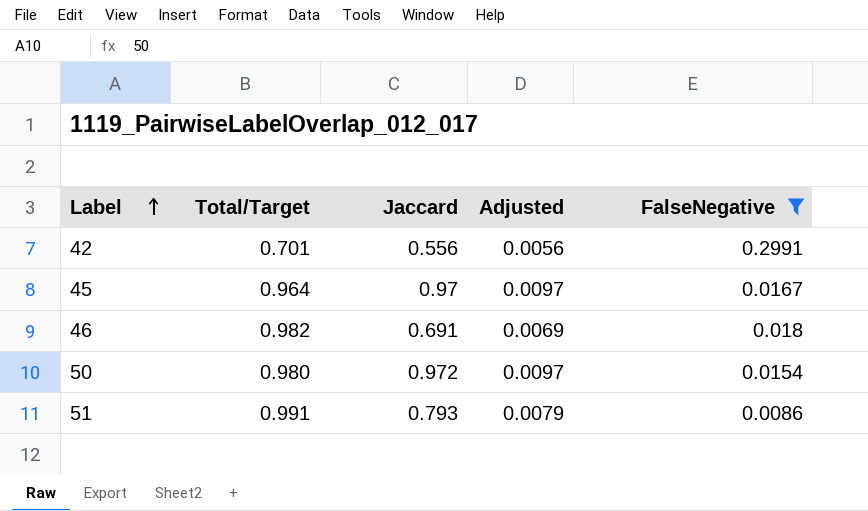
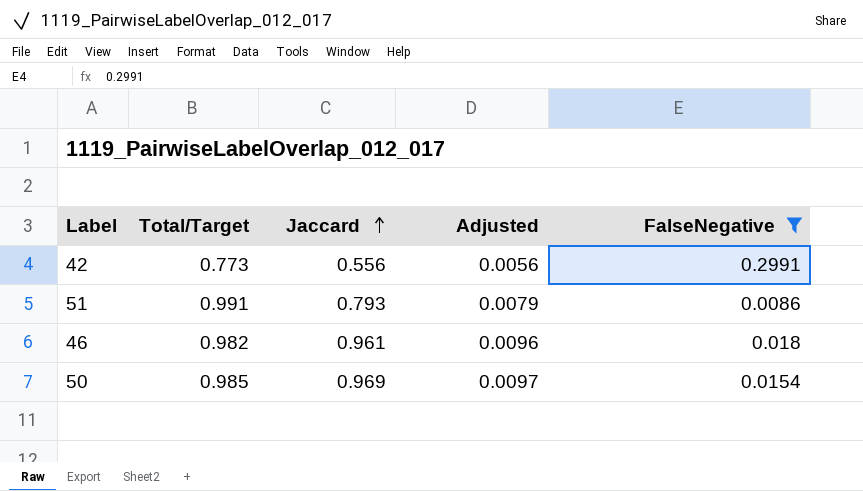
row order: Label ascending -> Jaccard ascending
row 45: 0.964 | 0.97 | 0.0097 | 0.0167 -> none
42 | Total/Target: 0.701 -> 0.773
46 | Jaccard: 0.691 -> 0.961
46 | Adjusted: 0.0069 -> 0.0096
50 | Total/Target: 0.980 -> 0.985
50 | Jaccard: 0.972 -> 0.969

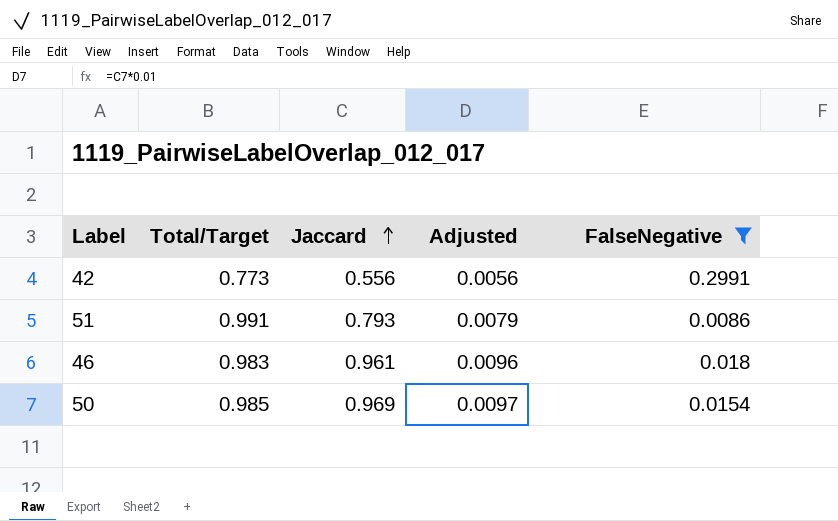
46 | Total/Target: 0.982 -> 0.983

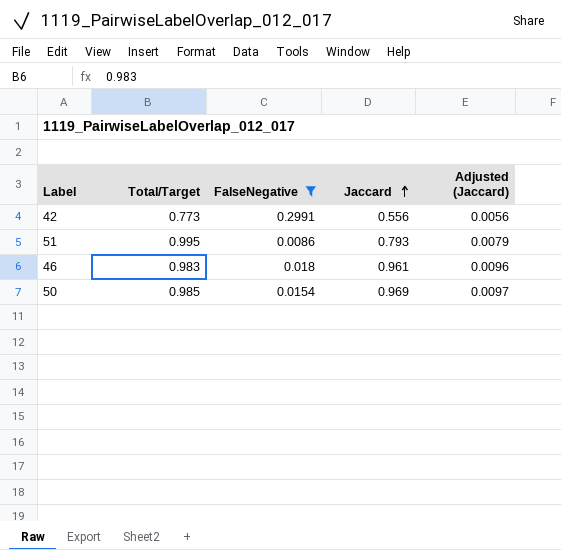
column FalseNegative | position: 5 -> 3
column name: Adjusted -> Adjusted (Jaccard)
51 | Total/Target: 0.991 -> 0.995

